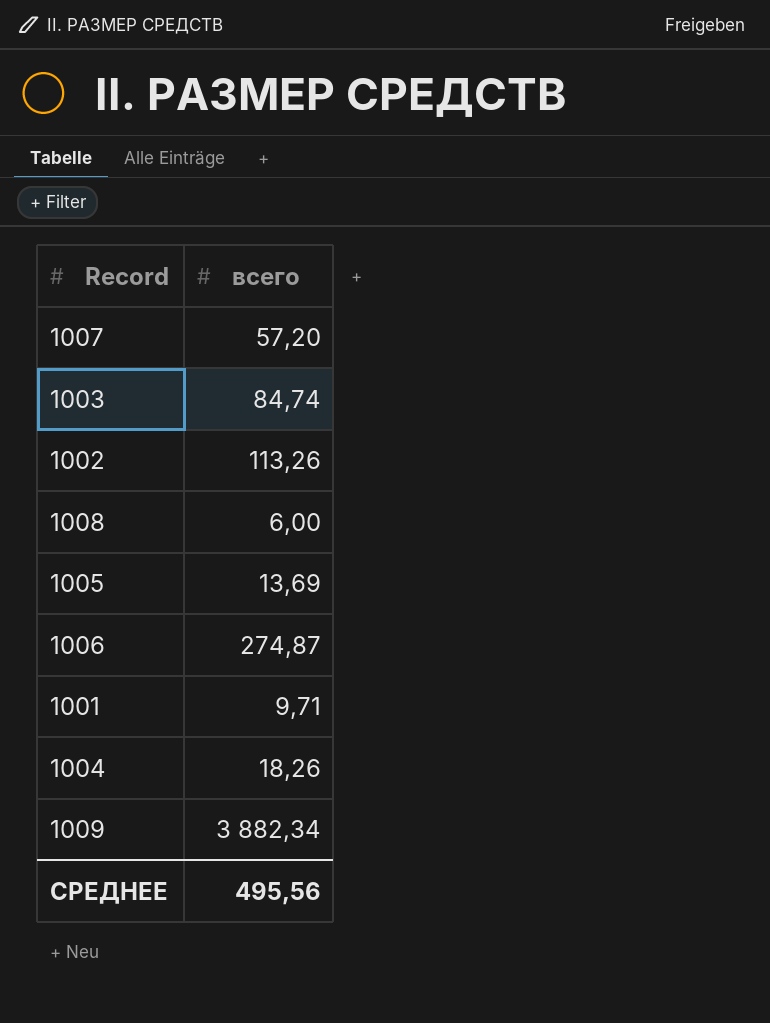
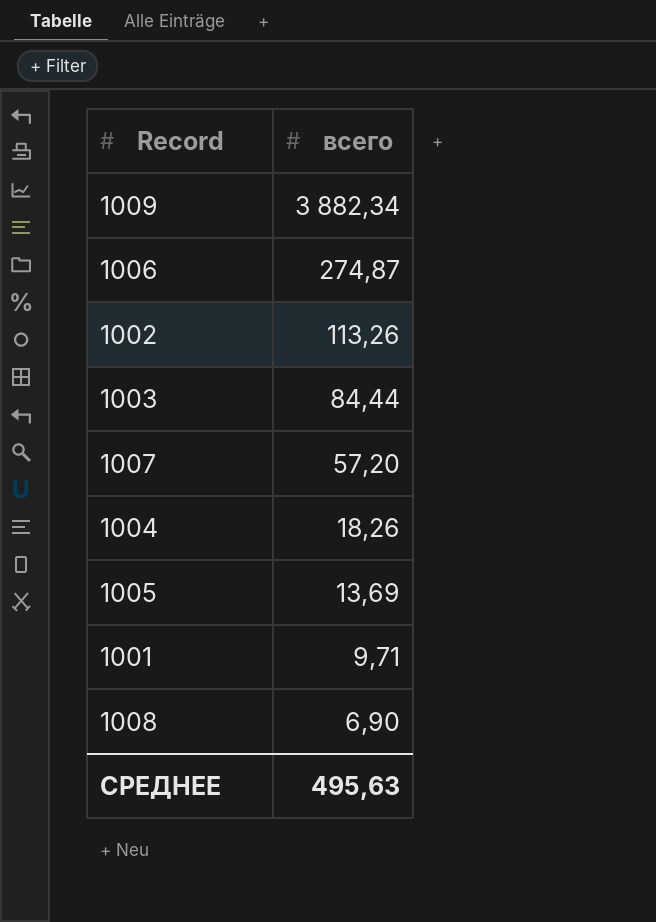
row order: none -> всего descending
1003 | всего: 84,74 -> 84,44
1008 | всего: 6,00 -> 6,90
СРЕДНЕЕ | всего: 495,56 -> 495,63

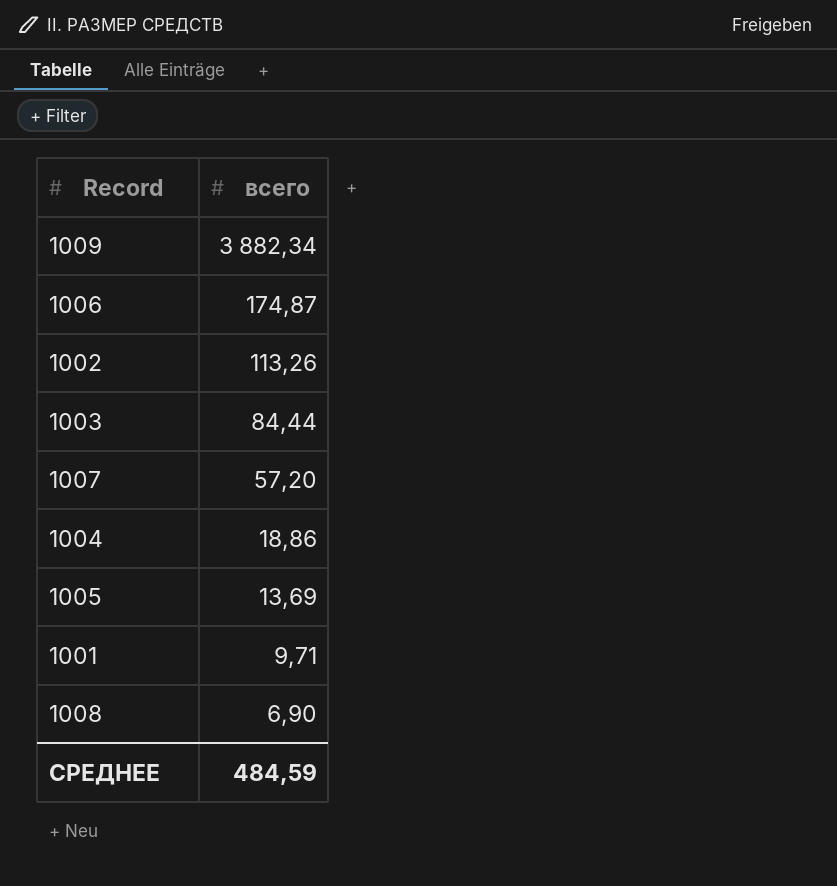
1006 | всего: 274,87 -> 174,87
1004 | всего: 18,26 -> 18,86
СРЕДНЕЕ | всего: 495,63 -> 484,59

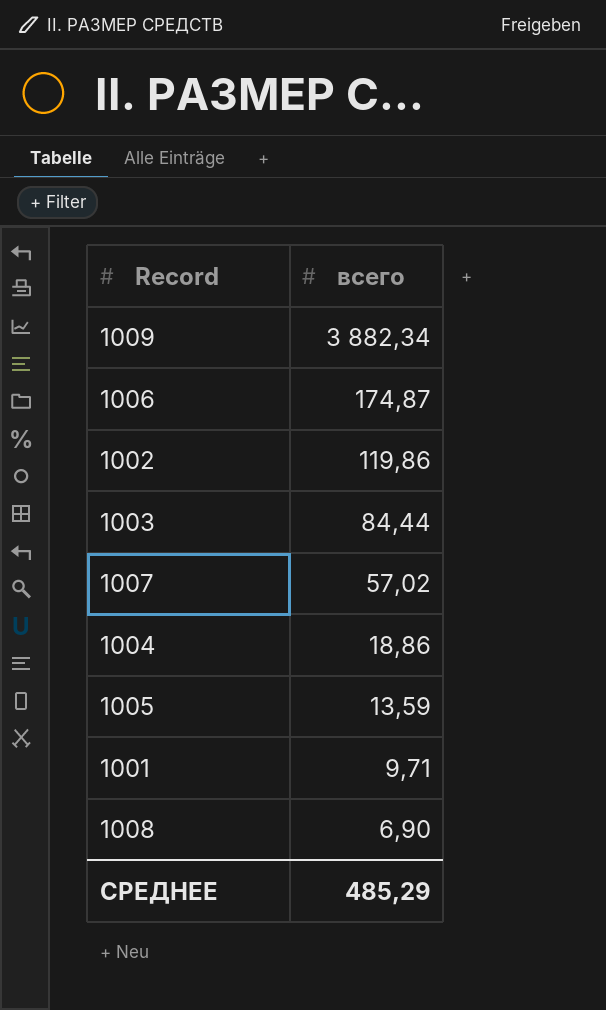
1002 | всего: 113,26 -> 119,86
1007 | всего: 57,20 -> 57,02
1005 | всего: 13,69 -> 13,59
СРЕДНЕЕ | всего: 484,59 -> 485,29

